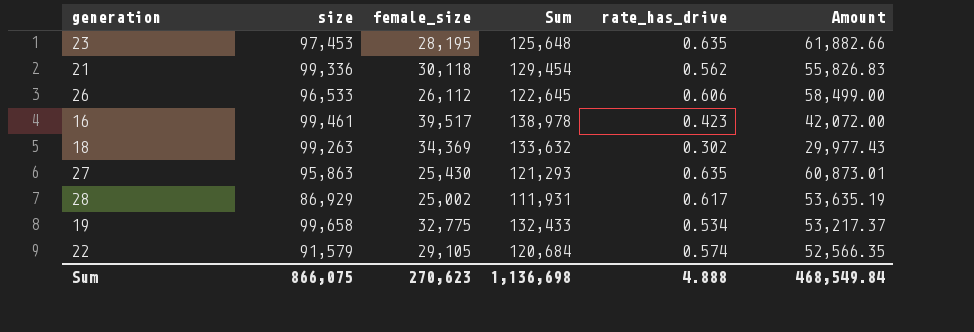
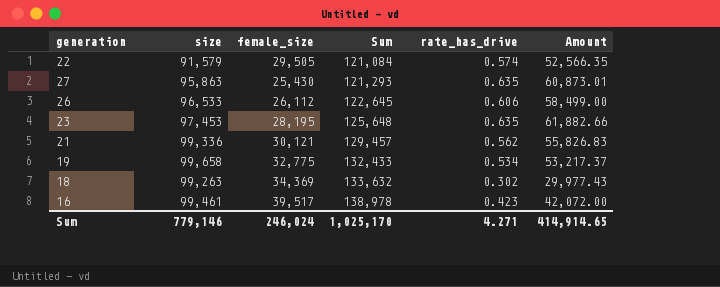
row order: none -> Sum ascending
row 28: 86,929 | 25,002 | 111,931 | 0.617 | 53,635.19 -> none
22 | female_size: 29,105 -> 29,505
22 | Sum: 120,684 -> 121,084
21 | female_size: 30,118 -> 30,121
21 | Sum: 129,454 -> 129,457
Sum | size: 866,075 -> 779,146
Sum | female_size: 270,623 -> 246,024
Sum | Sum: 1,136,698 -> 1,025,170
Sum | rate_has_drive: 4.888 -> 4.271
Sum | Amount: 468,549.84 -> 414,914.65

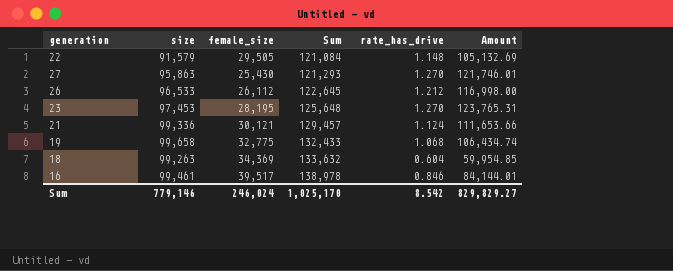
22 | rate_has_drive: 0.574 -> 1.148
22 | Amount: 52,566.35 -> 105,132.69
27 | rate_has_drive: 0.635 -> 1.270
27 | Amount: 60,873.01 -> 121,746.01
26 | rate_has_drive: 0.606 -> 1.212
26 | Amount: 58,499.00 -> 116,998.00
23 | rate_has_drive: 0.635 -> 1.270
23 | Amount: 61,882.66 -> 123,765.31
21 | rate_has_drive: 0.562 -> 1.124
21 | Amount: 55,826.83 -> 111,653.66
19 | rate_has_drive: 0.534 -> 1.068
19 | Amount: 53,217.37 -> 106,434.74
18 | rate_has_drive: 0.302 -> 0.604
18 | Amount: 29,977.43 -> 59,954.85
16 | rate_has_drive: 0.423 -> 0.846
16 | Amount: 42,072.00 -> 84,144.01
Sum | rate_has_drive: 4.271 -> 8.542
Sum | Amount: 414,914.65 -> 829,829.27

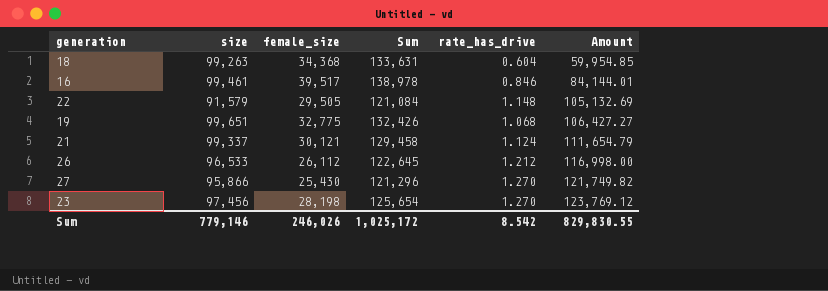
row order: Sum ascending -> Amount ascending
18 | female_size: 34,369 -> 34,368
18 | Sum: 133,632 -> 133,631
19 | size: 99,658 -> 99,651
19 | Sum: 132,433 -> 132,426
19 | Amount: 106,434.74 -> 106,427.27
21 | size: 99,336 -> 99,337
21 | Sum: 129,457 -> 129,458
21 | Amount: 111,653.66 -> 111,654.79
27 | size: 95,863 -> 95,866
27 | Sum: 121,293 -> 121,296
27 | Amount: 121,746.01 -> 121,749.82
23 | size: 97,453 -> 97,456
23 | female_size: 28,195 -> 28,198
23 | Sum: 125,648 -> 125,654
23 | Amount: 123,765.31 -> 123,769.12
Sum | female_size: 246,024 -> 246,026
Sum | Sum: 1,025,170 -> 1,025,172
Sum | Amount: 829,829.27 -> 829,830.55

